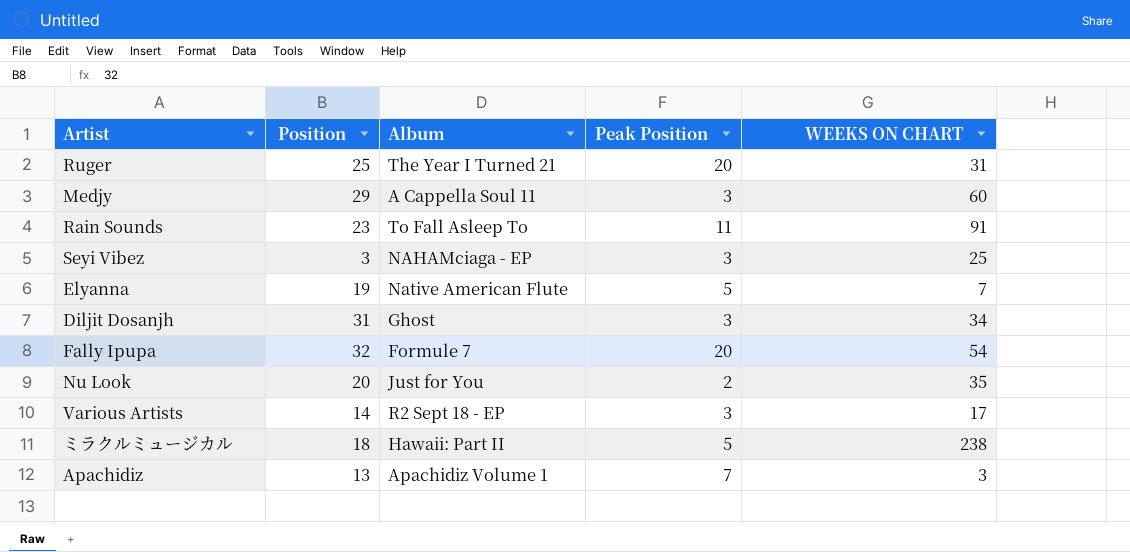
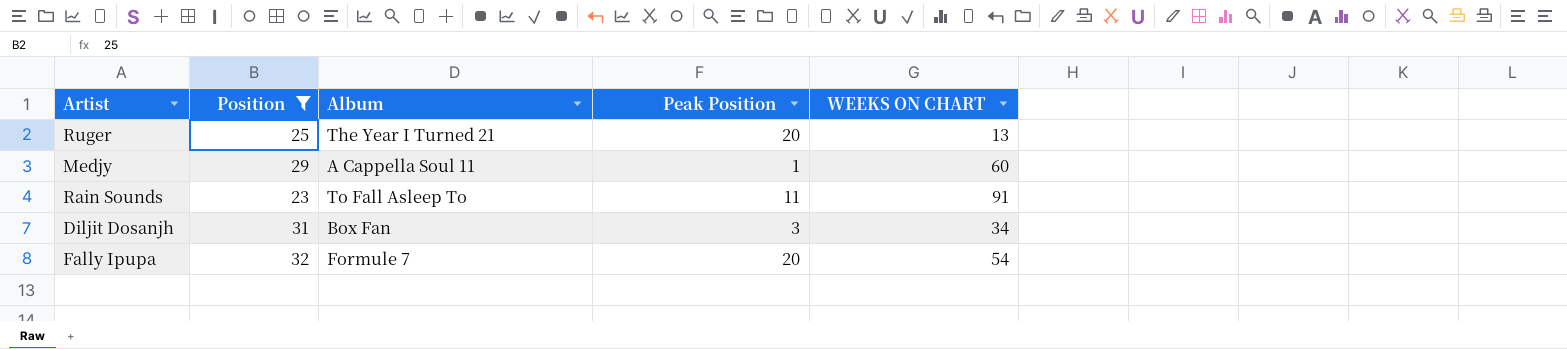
filter: none -> Position >= 23
Ruger | WEEKS ON CHART: 31 -> 13
Medjy | Peak Position: 3 -> 1
Diljit Dosanjh | Album: Ghost -> Box Fan

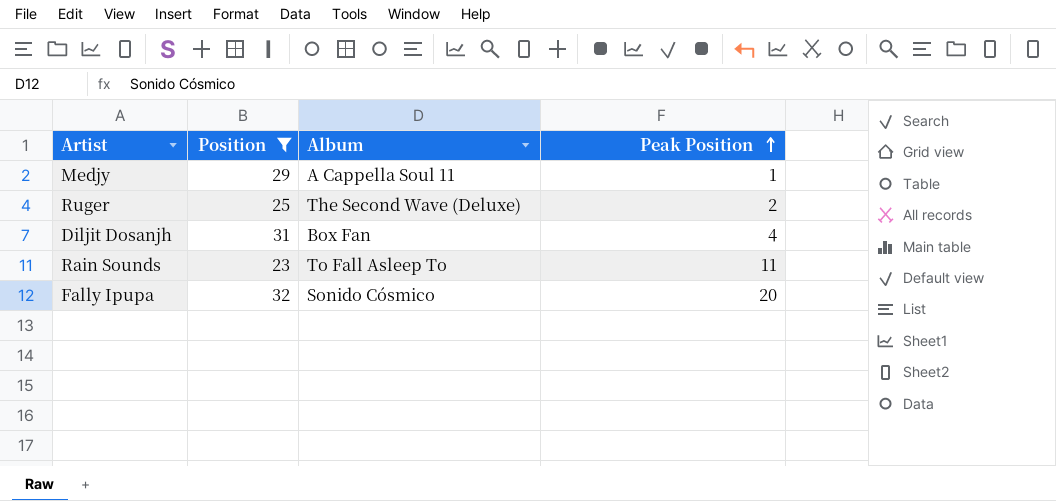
row order: none -> Peak Position ascending
column WEEKS ON CHART | position: 5 -> none
Ruger | Album: The Year I Turned 21 -> The Second Wave (Deluxe)
Ruger | Peak Position: 20 -> 2
Diljit Dosanjh | Peak Position: 3 -> 4
Fally Ipupa | Album: Formule 7 -> Sonido Cósmico

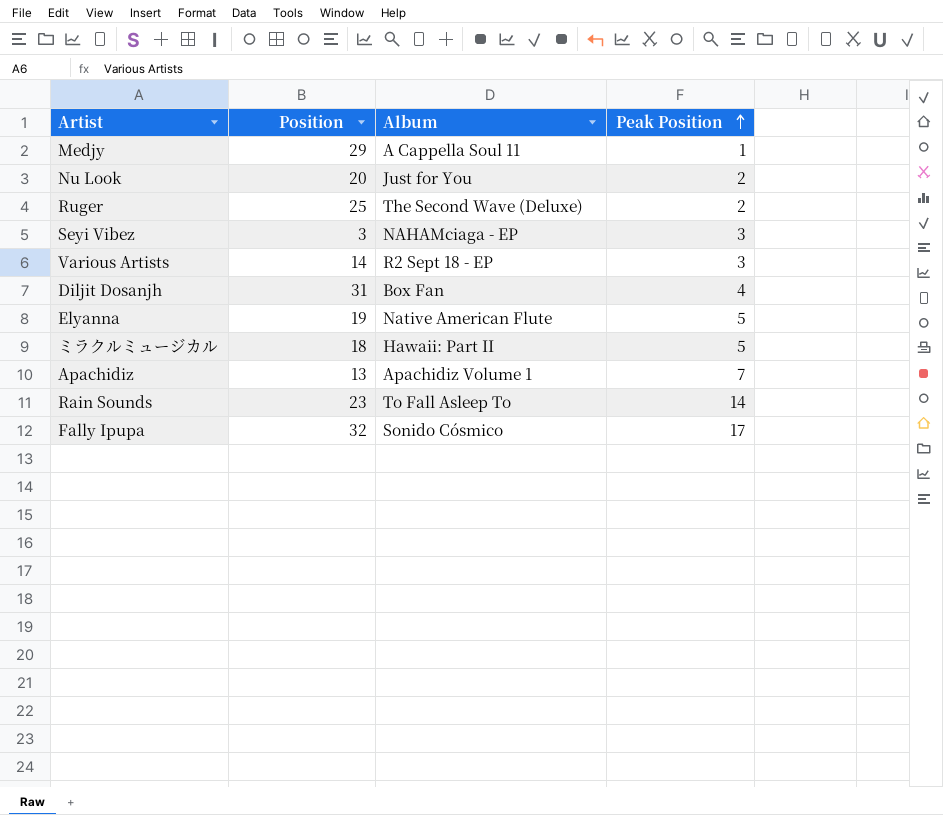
filter: Position >= 23 -> none
Rain Sounds | Peak Position: 11 -> 14
Fally Ipupa | Peak Position: 20 -> 17

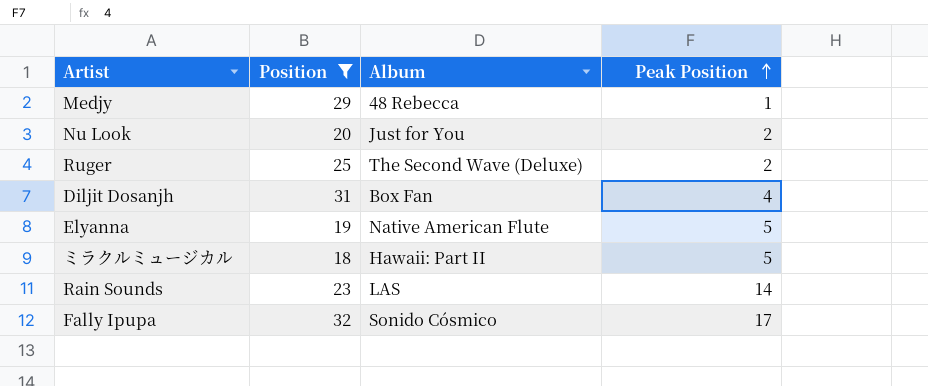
filter: none -> Position >= 18
Medjy | Album: A Cappella Soul 11 -> 48 Rebecca
Rain Sounds | Album: To Fall Asleep To -> LAS

